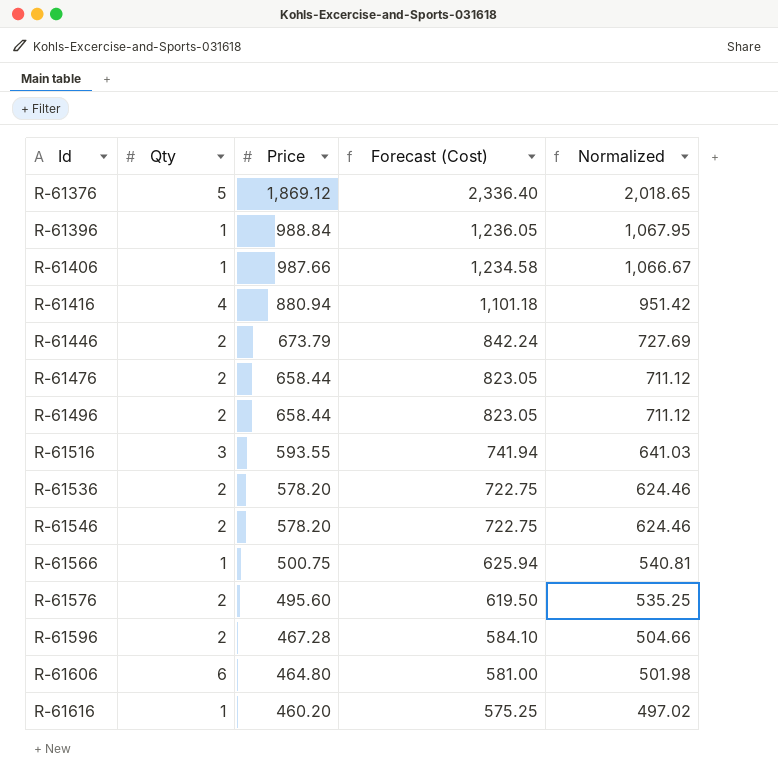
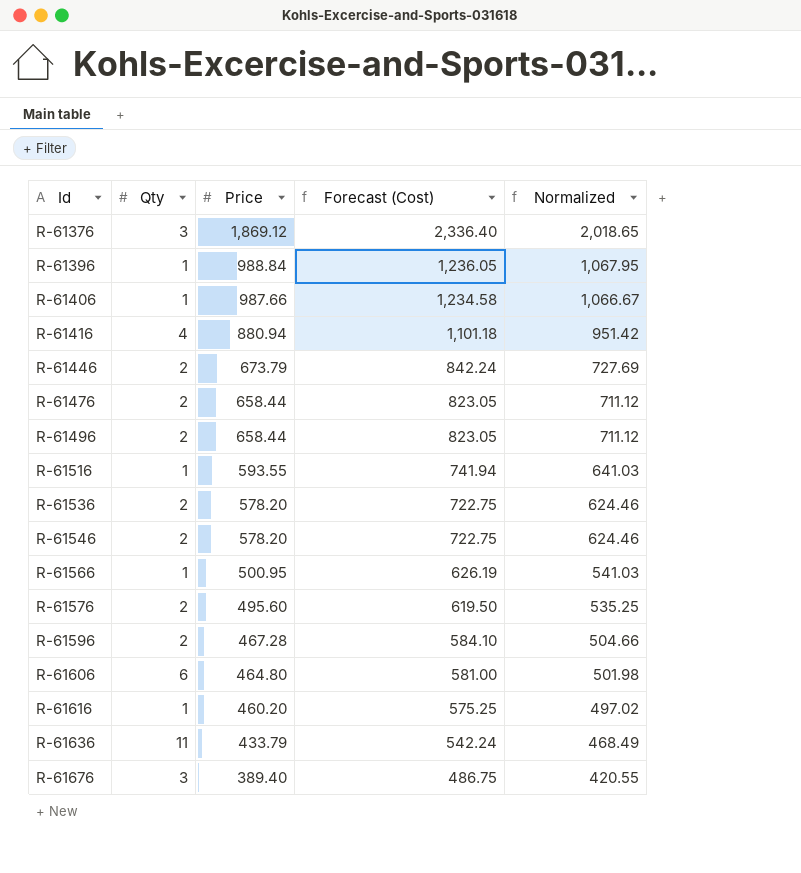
R-61376 | Qty: 5 -> 3
R-61516 | Qty: 3 -> 1
R-61566 | Price: 500.75 -> 500.95
R-61566 | Forecast (Cost): 625.94 -> 626.19
R-61566 | Normalized: 540.81 -> 541.03
row R-61636: none -> 11 | 433.79 | 542.24 | 468.49
row R-61676: none -> 3 | 389.40 | 486.75 | 420.55

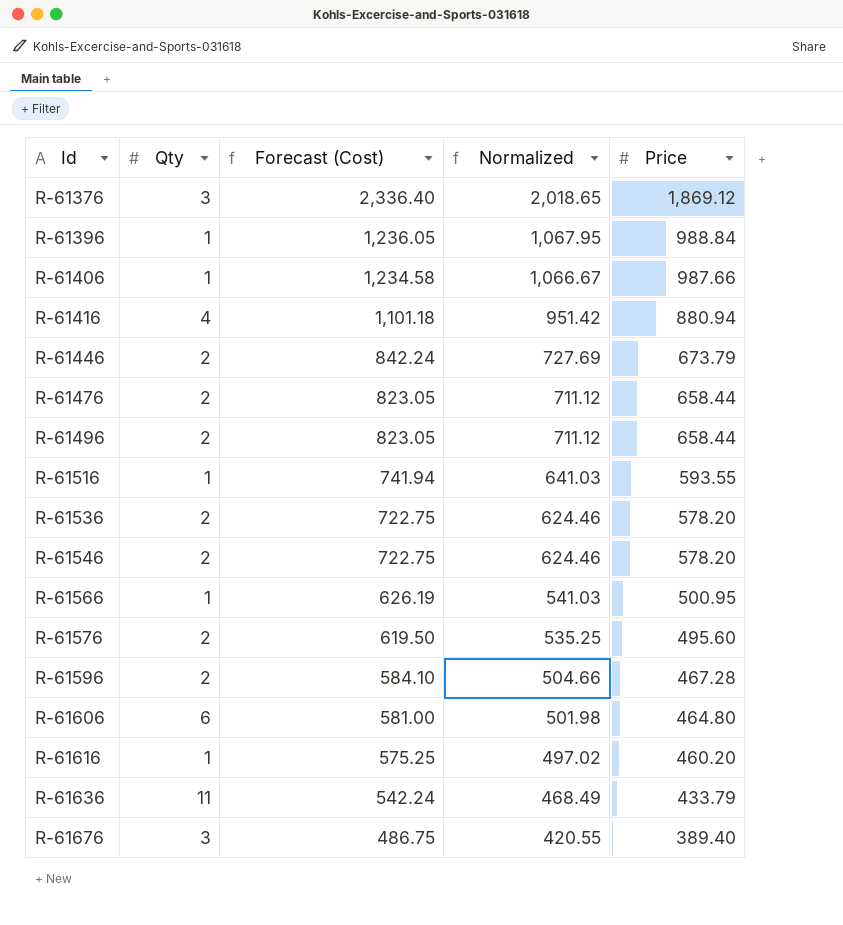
column Price | position: 3 -> 5

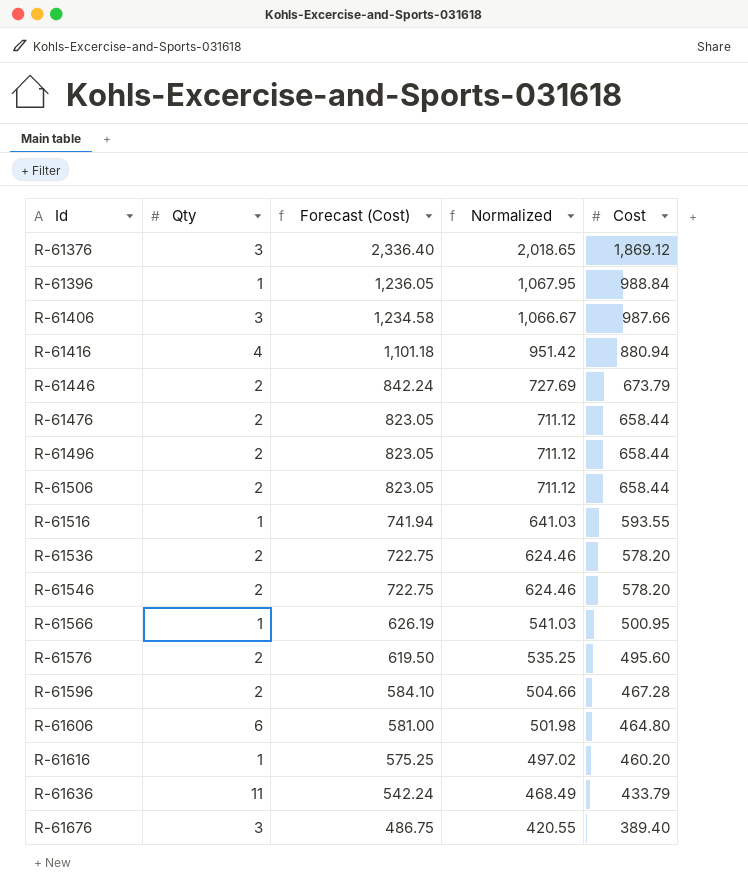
column name: Price -> Cost
R-61406 | Qty: 1 -> 3
row R-61506: none -> 2 | 823.05 | 711.12 | 658.44

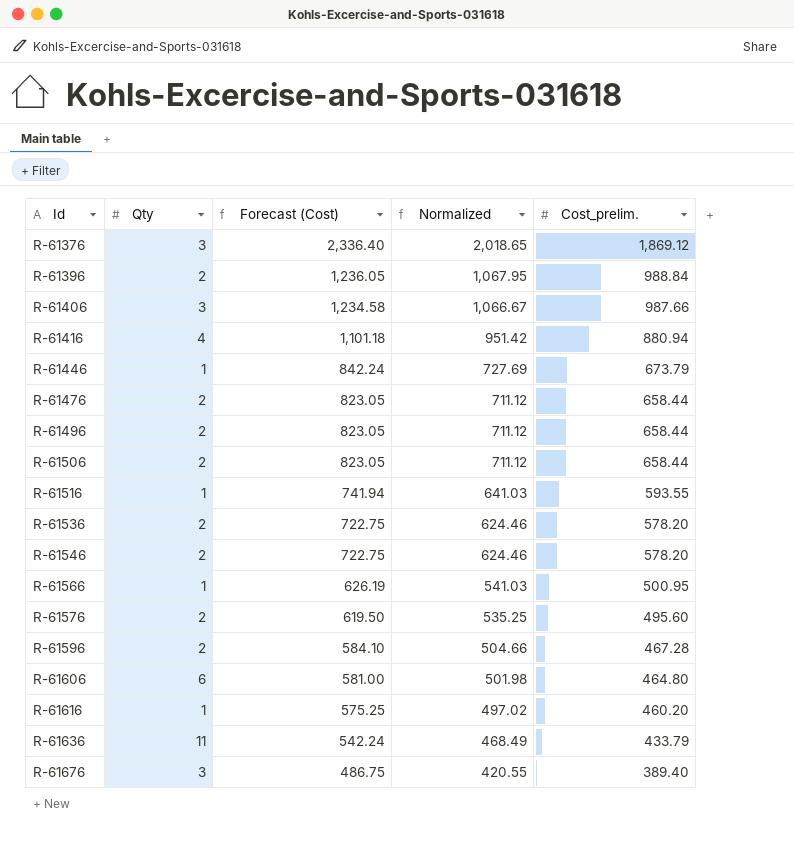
column name: Cost -> Cost_prelim.
R-61396 | Qty: 1 -> 2
R-61446 | Qty: 2 -> 1

